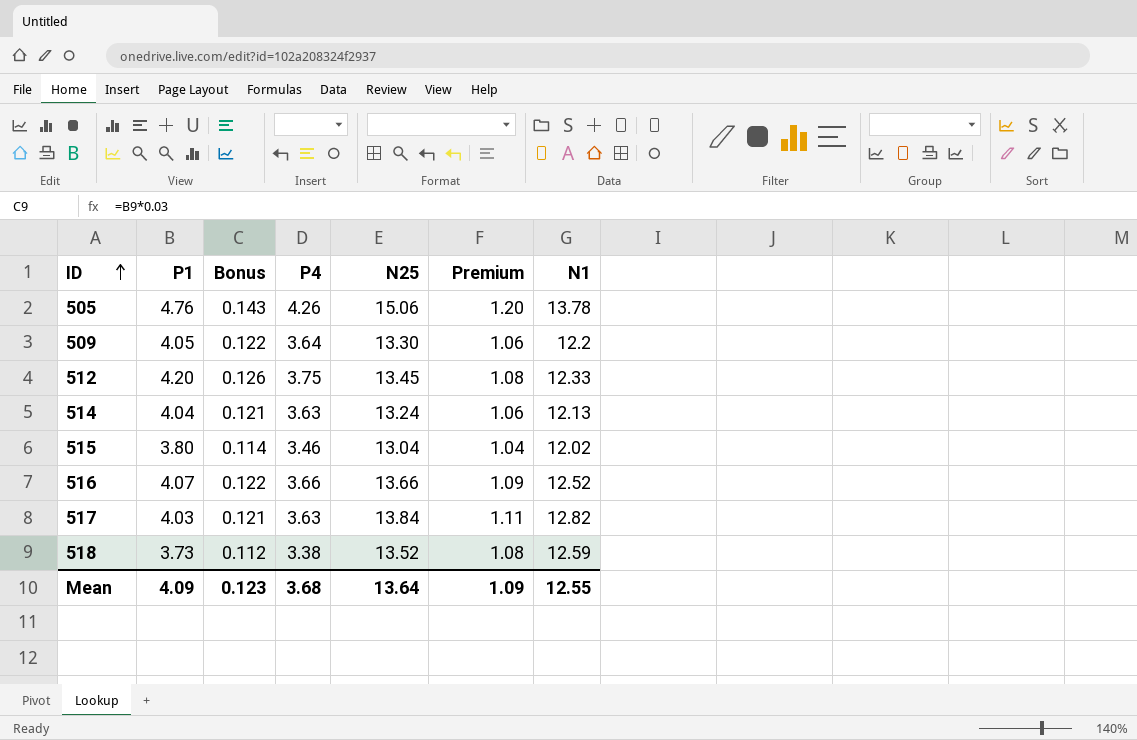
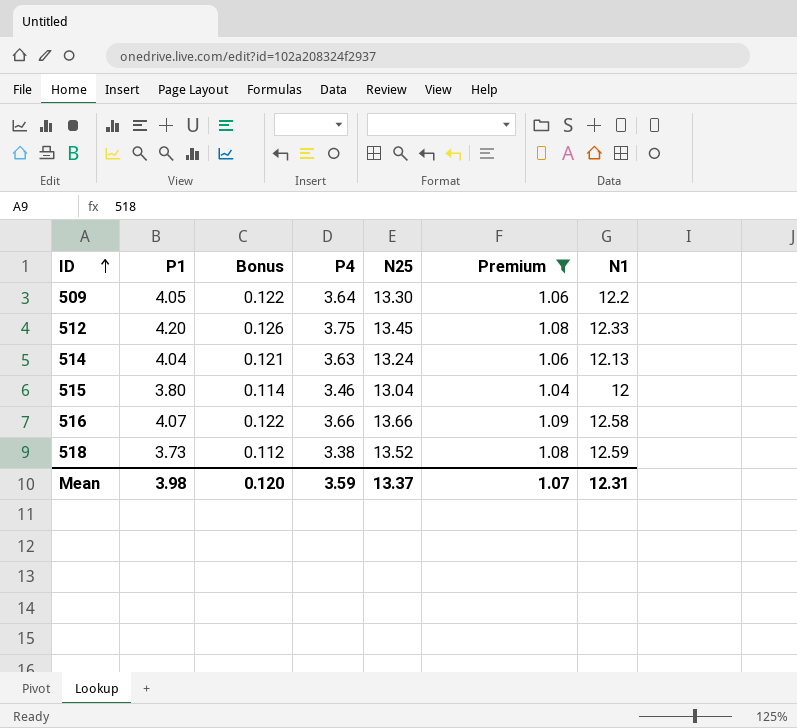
filter: none -> Premium <= 1.09
515 | N1: 12.02 -> 12
516 | N1: 12.52 -> 12.58
Mean | P1: 4.09 -> 3.98
Mean | Bonus: 0.123 -> 0.120
Mean | P4: 3.68 -> 3.59
Mean | N25: 13.64 -> 13.37
Mean | Premium: 1.09 -> 1.07
Mean | N1: 12.55 -> 12.31

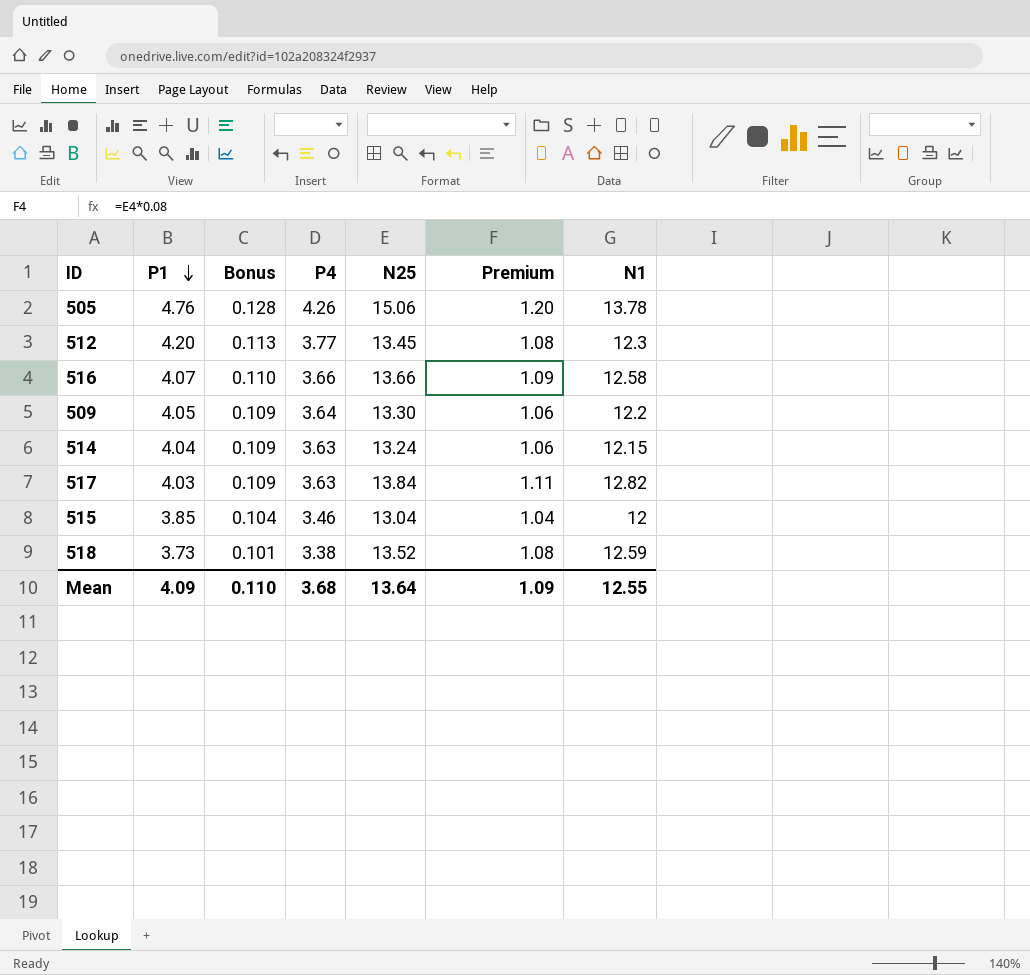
filter: Premium <= 1.09 -> none
row order: ID ascending -> P1 descending
column Bonus | formula: [P1] * 0.03 -> [P4] * 0.03
512 | P4: 3.75 -> 3.77
512 | N1: 12.33 -> 12.3
514 | N1: 12.13 -> 12.15
515 | P1: 3.80 -> 3.85
Mean | P1: 3.98 -> 4.09
Mean | Bonus: 0.120 -> 0.110
Mean | P4: 3.59 -> 3.68
Mean | N25: 13.37 -> 13.64
Mean | Premium: 1.07 -> 1.09
Mean | N1: 12.31 -> 12.55

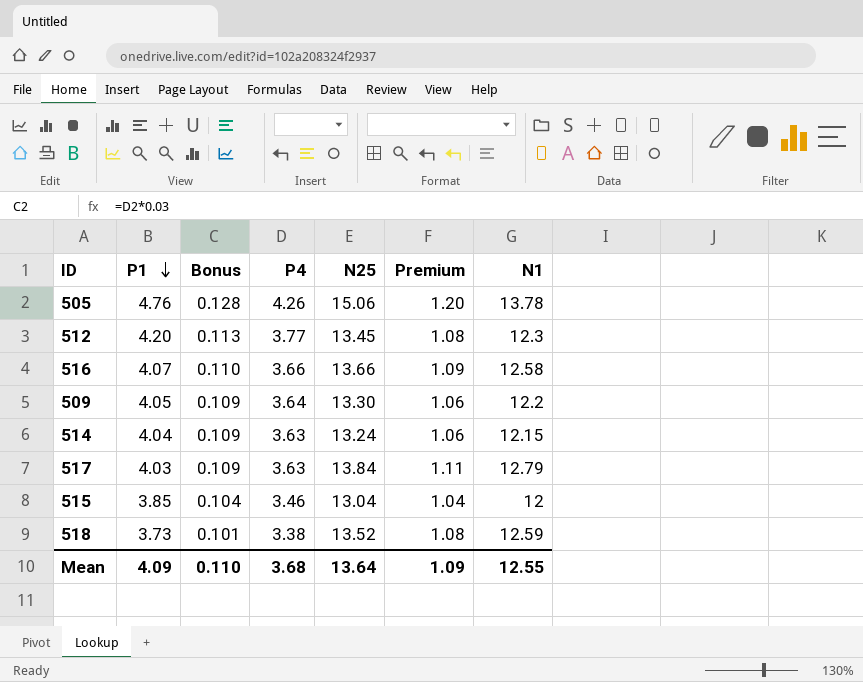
517 | N1: 12.82 -> 12.79

